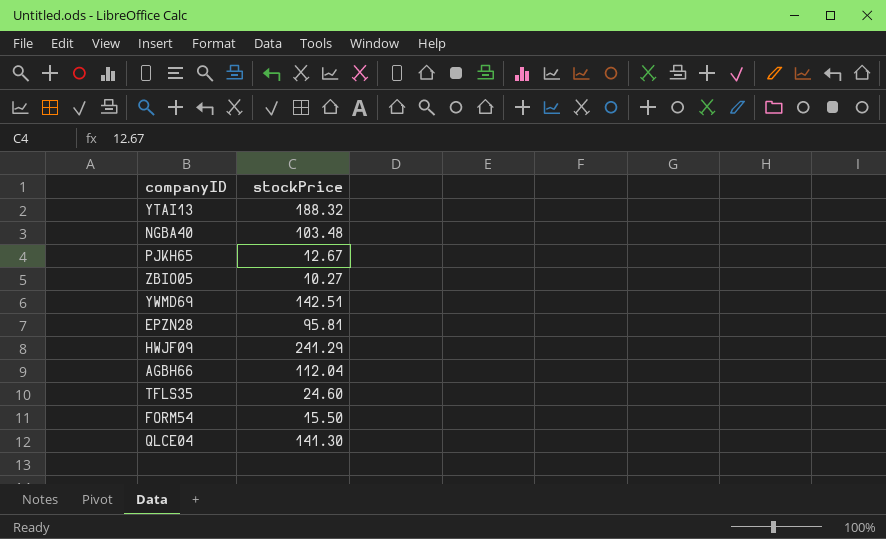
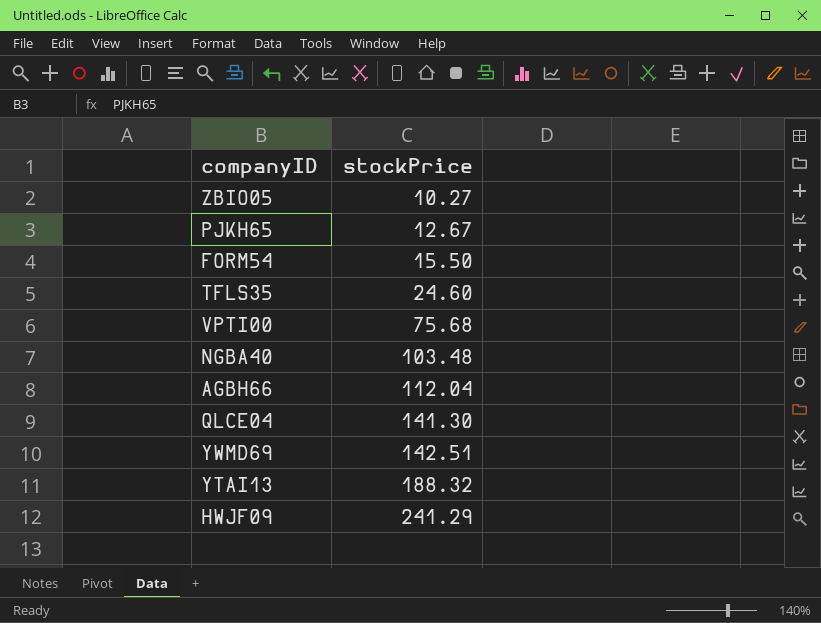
row order: none -> stockPrice ascending
row EPZN28: 95.81 -> none
row VPTI00: none -> 75.68

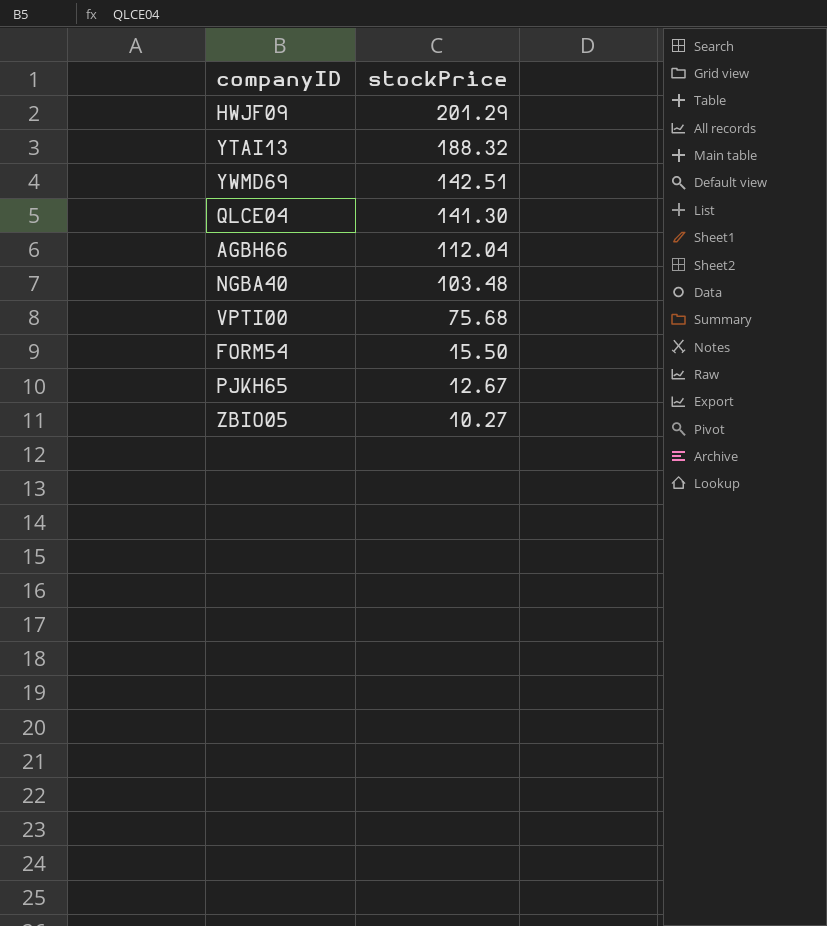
row order: stockPrice ascending -> stockPrice descending
row TFLS35: 24.60 -> none
HWJF09 | stockPrice: 241.29 -> 201.29

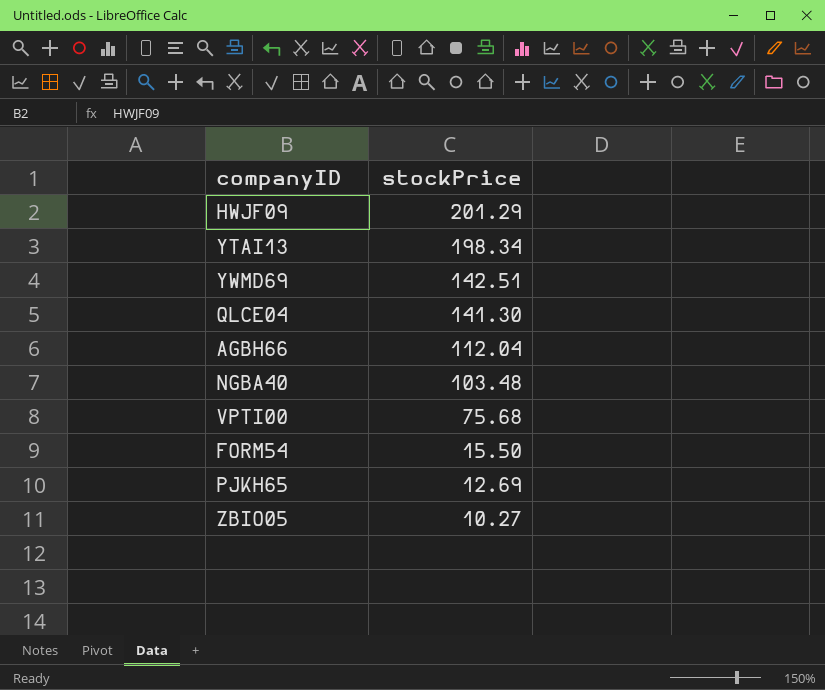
YTAI13 | stockPrice: 188.32 -> 198.34
PJKH65 | stockPrice: 12.67 -> 12.69

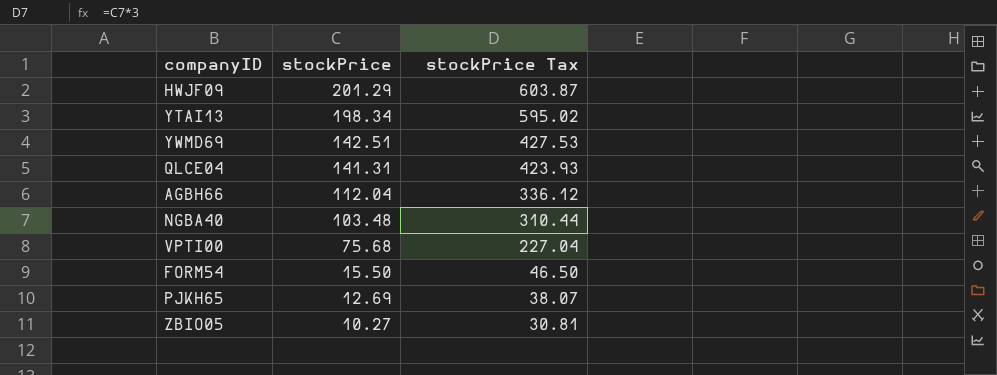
column stockPrice Tax | formula: none -> [stockPrice] * 3
QLCE04 | stockPrice: 141.30 -> 141.31

